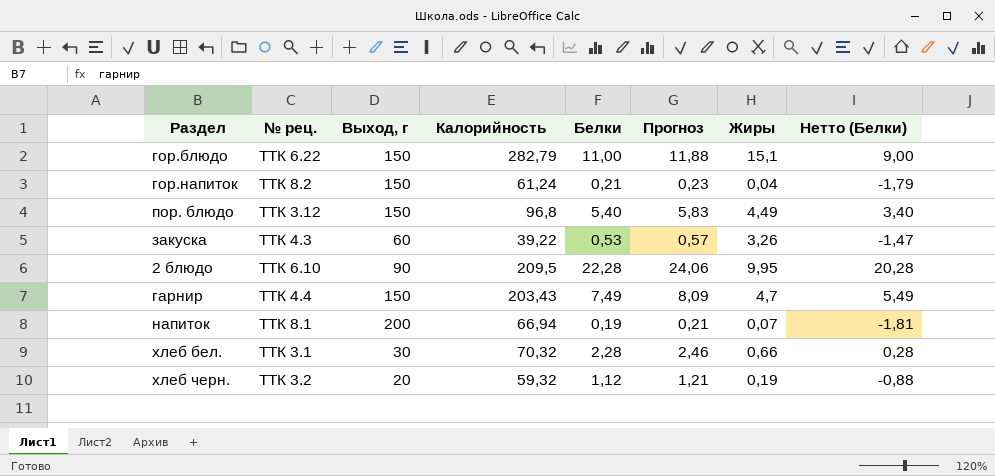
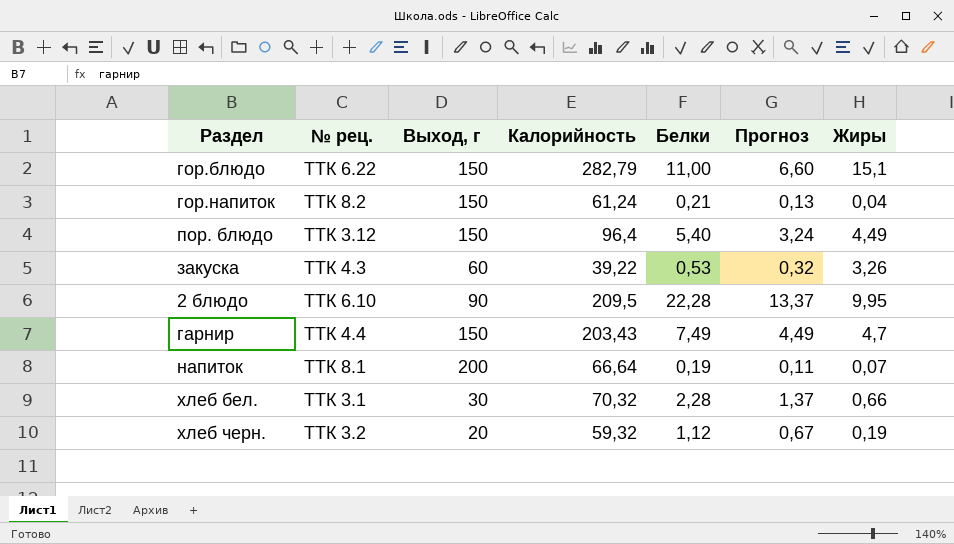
column Нетто (Белки) | formula: [Белки] - 2 -> none
column Прогноз | formula: [Белки] * 1,08 -> [Белки] * 0,6
пор. блюдо | Калорийность: 96,8 -> 96,4
напиток | Калорийность: 66,94 -> 66,64

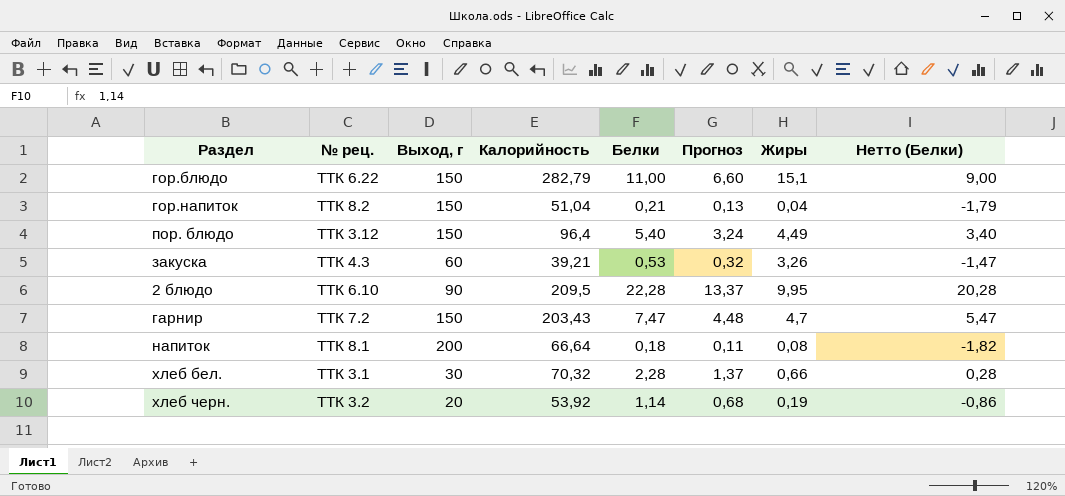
column Нетто (Белки) | formula: none -> [Белки] - 2
гор.напиток | Калорийность: 61,24 -> 51,04
закуска | Калорийность: 39,22 -> 39,21
гарнир | № рец.: ТТК 4.4 -> ТТК 7.2
гарнир | Белки: 7,49 -> 7,47
гарнир | Прогноз: 4,49 -> 4,48
напиток | Белки: 0,19 -> 0,18
напиток | Жиры: 0,07 -> 0,08
хлеб черн. | Калорийность: 59,32 -> 53,92
хлеб черн. | Белки: 1,12 -> 1,14
хлеб черн. | Прогноз: 0,67 -> 0,68

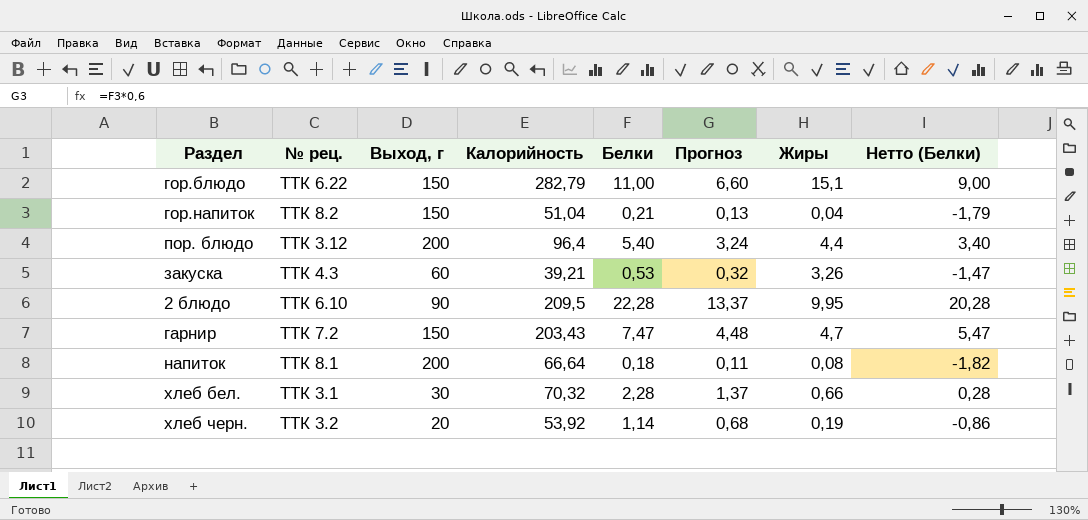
пор. блюдо | Выход, г: 150 -> 200
пор. блюдо | Жиры: 4,49 -> 4,4

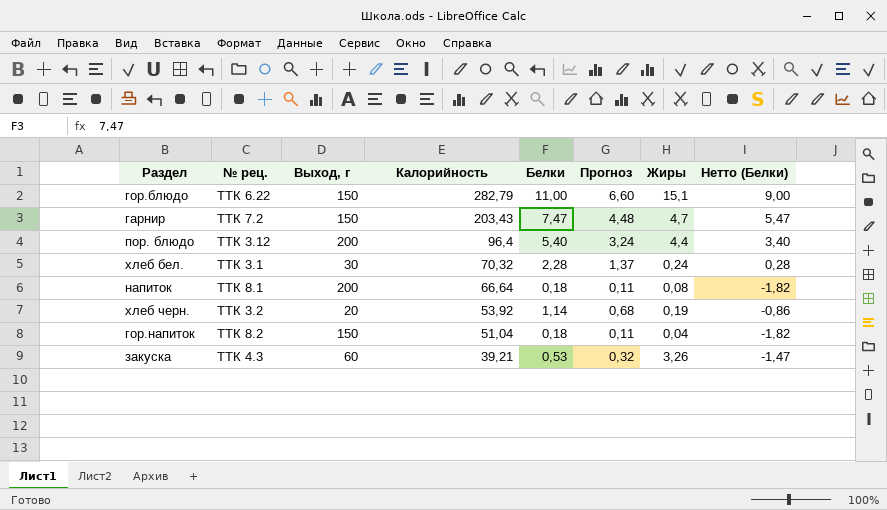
row order: none -> Калорийность descending
row 2 блюдо: ТТК 6.10 | 90 | 209,5 | 22,28 | 13,37 | 9,95 | 20,28 -> none
хлеб бел. | Жиры: 0,66 -> 0,24
гор.напиток | Белки: 0,21 -> 0,18
гор.напиток | Прогноз: 0,13 -> 0,11
гор.напиток | Нетто (Белки): -1,79 -> -1,82

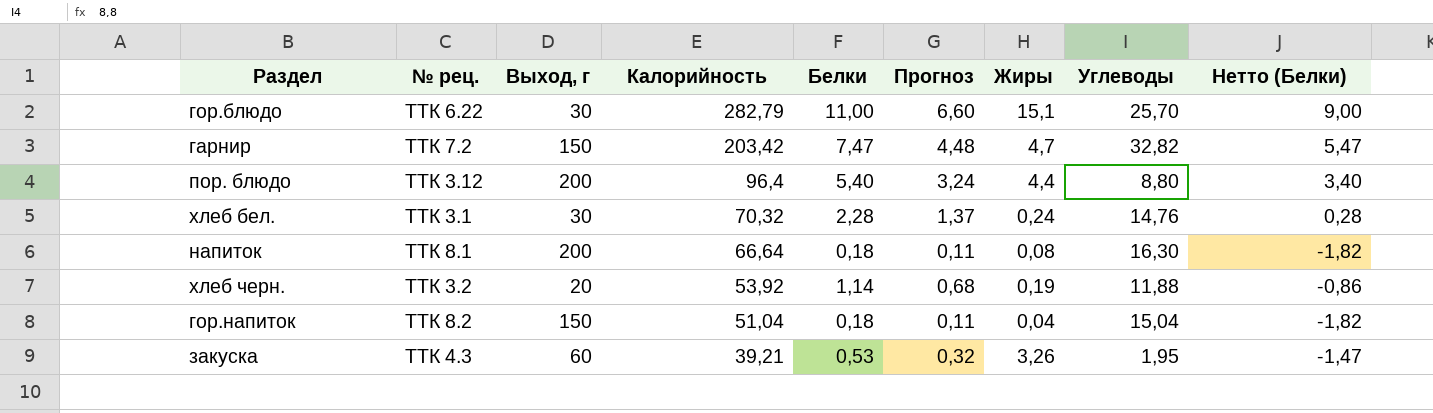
column Углеводы | position: none -> 8
гор.блюдо | Выход, г: 150 -> 30
гарнир | Калорийность: 203,43 -> 203,42

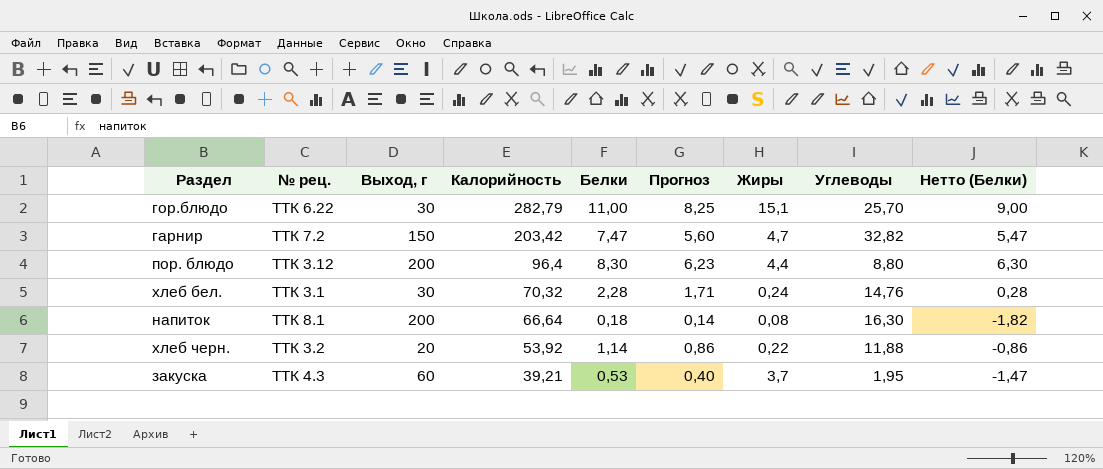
column Прогноз | formula: [Белки] * 0,6 -> [Белки] * 0,75
row гор.напиток: ТТК 8.2 | 150 | 51,04 | 0,18 | 0,11 | 0,04 | 15,04 | -1,82 -> none
пор. блюдо | Белки: 5,40 -> 8,30
пор. блюдо | Нетто (Белки): 3,40 -> 6,30
хлеб черн. | Жиры: 0,19 -> 0,22
закуска | Жиры: 3,26 -> 3,7

